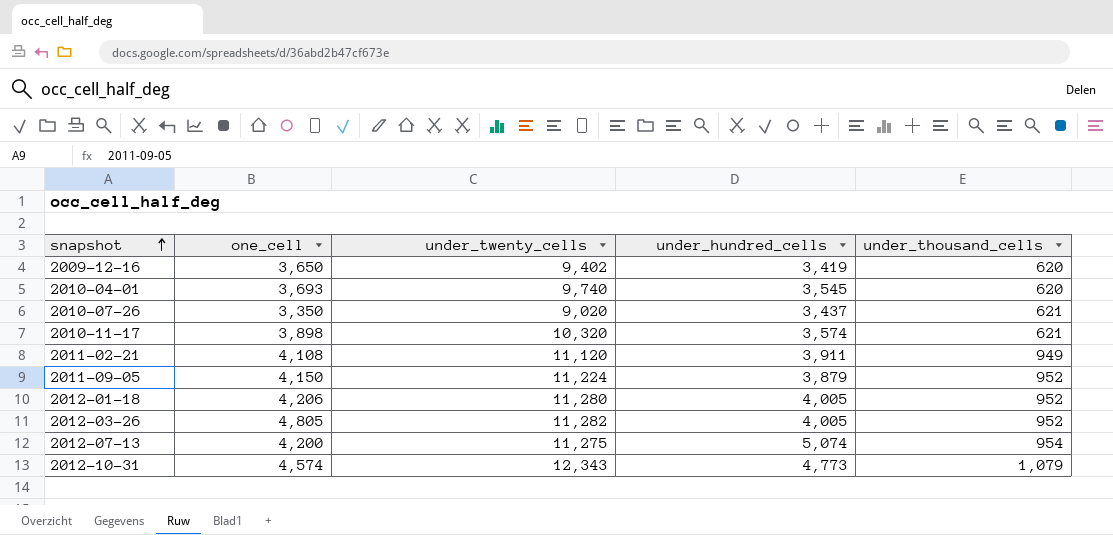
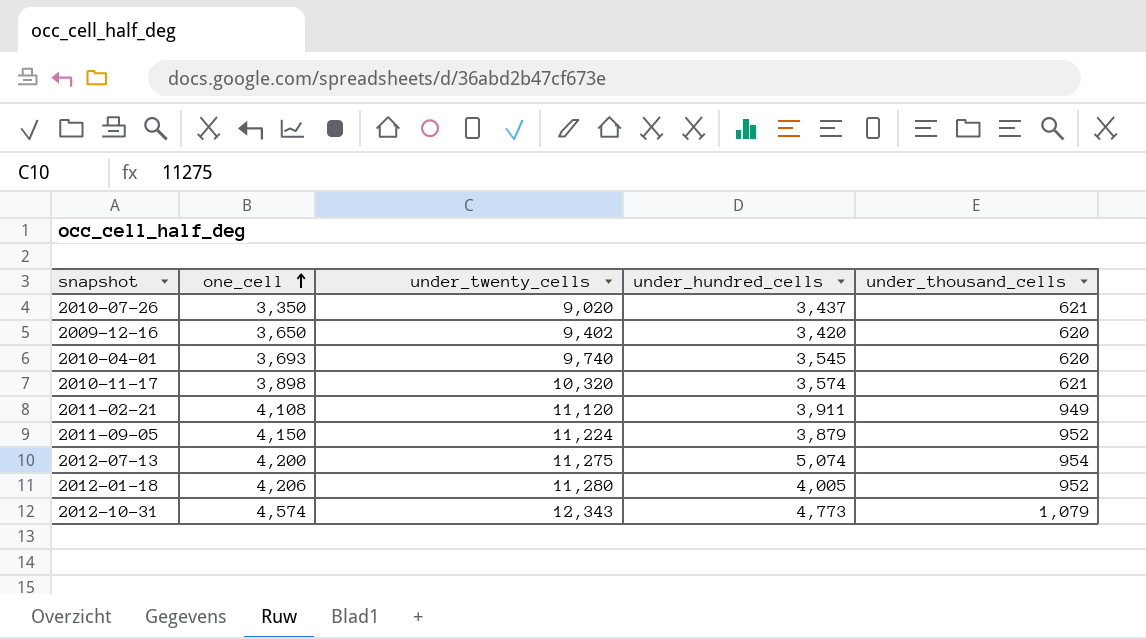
row order: snapshot ascending -> one_cell ascending
row 2012-03-26: 4,805 | 11,282 | 4,005 | 952 -> none
2009-12-16 | under_hundred_cells: 3,419 -> 3,420

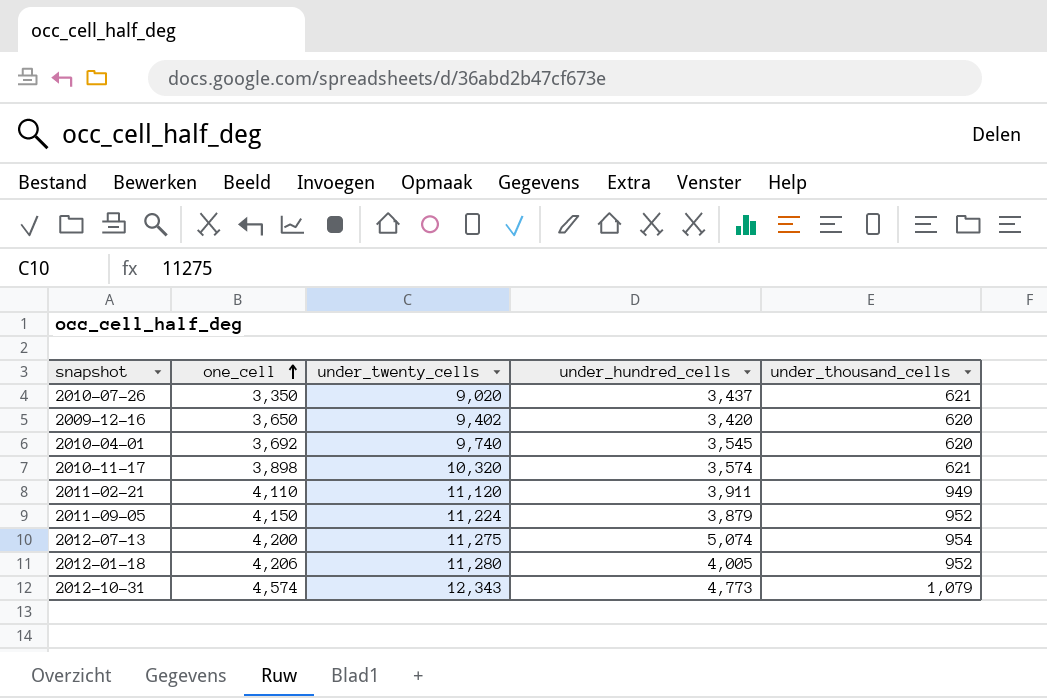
2010-04-01 | one_cell: 3,693 -> 3,692
2011-02-21 | one_cell: 4,108 -> 4,110

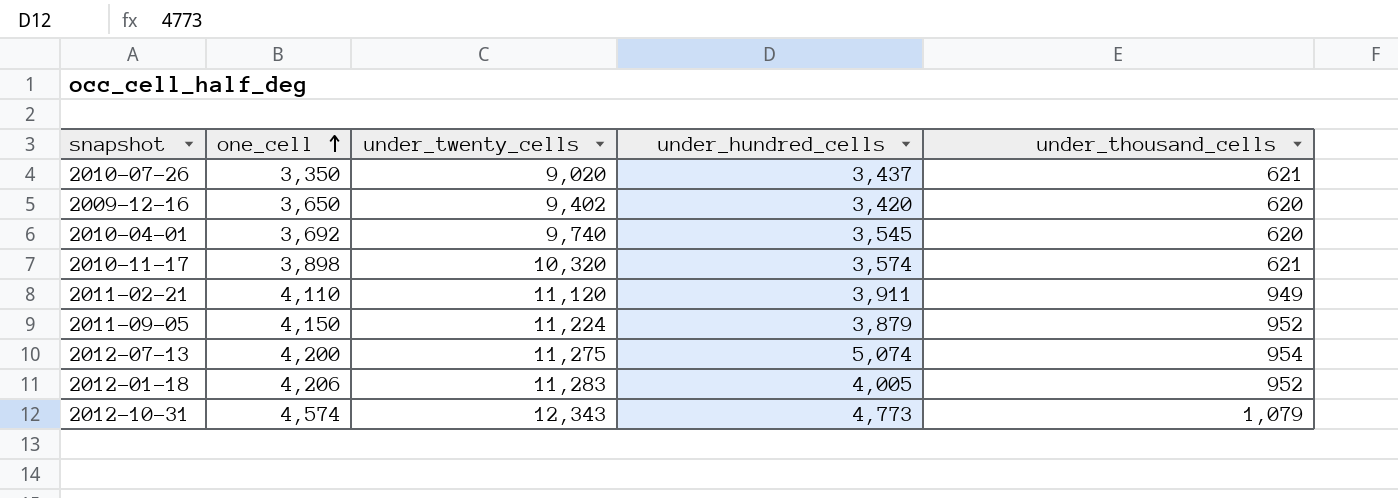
2012-01-18 | under_twenty_cells: 11,280 -> 11,283

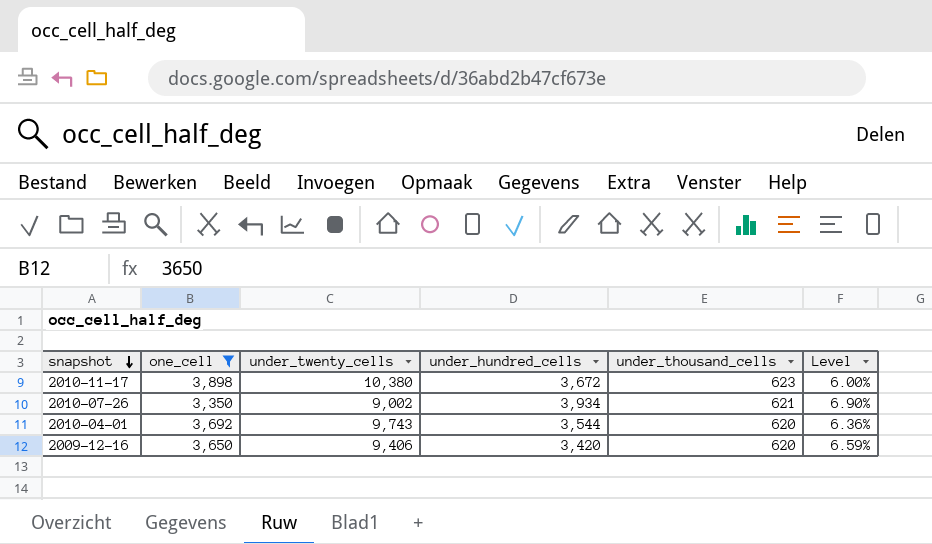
filter: none -> one_cell <= 3,898
row order: one_cell ascending -> snapshot descending
column Level | formula: none -> [under_thousand_cells] / [under_twenty_cells]
2010-11-17 | under_twenty_cells: 10,320 -> 10,380
2010-11-17 | under_hundred_cells: 3,574 -> 3,672
2010-11-17 | under_thousand_cells: 621 -> 623
2010-07-26 | under_twenty_cells: 9,020 -> 9,002
2010-07-26 | under_hundred_cells: 3,437 -> 3,934
2010-04-01 | under_twenty_cells: 9,740 -> 9,743
2010-04-01 | under_hundred_cells: 3,545 -> 3,544
2009-12-16 | under_twenty_cells: 9,402 -> 9,406

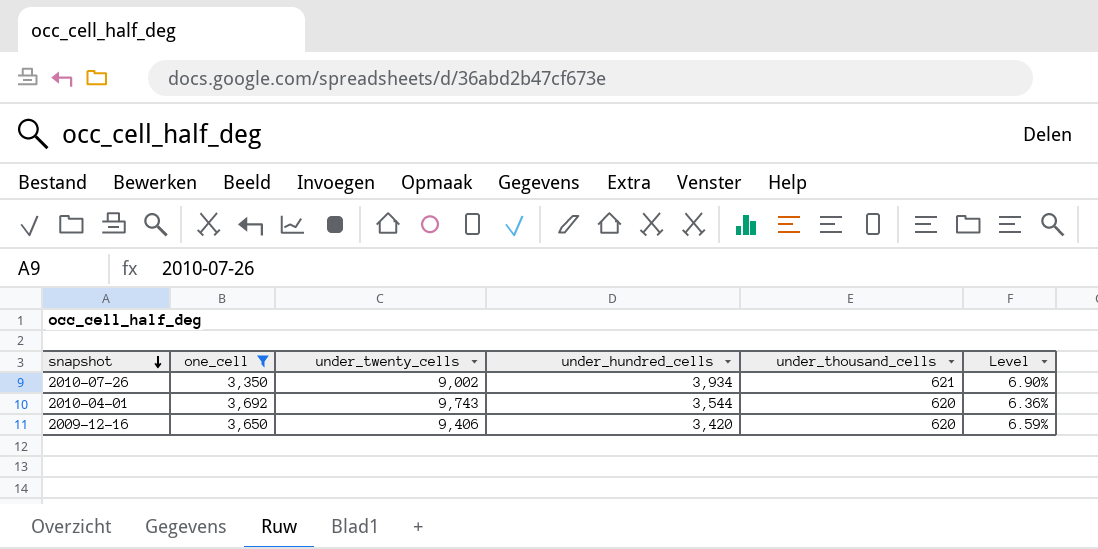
row 2010-11-17: 3,898 | 10,380 | 3,672 | 623 | 6.00% -> none

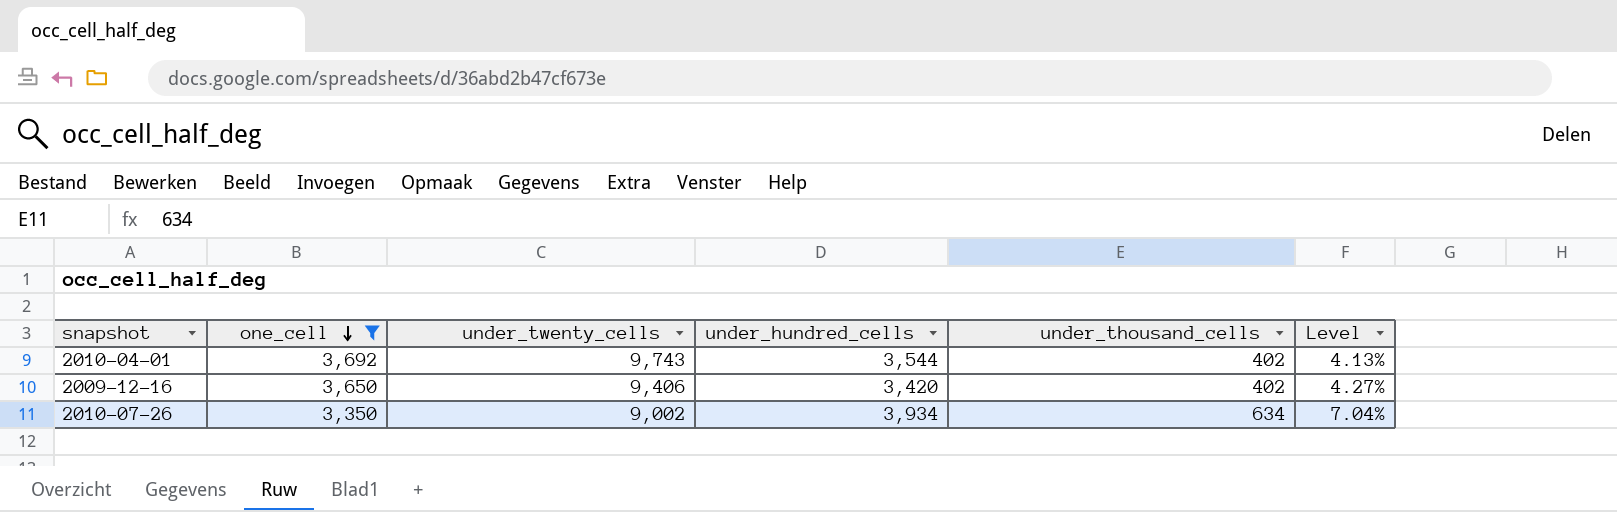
row order: snapshot descending -> one_cell descending
2010-04-01 | under_thousand_cells: 620 -> 402
2010-04-01 | Level: 6.36% -> 4.13%
2009-12-16 | under_thousand_cells: 620 -> 402
2009-12-16 | Level: 6.59% -> 4.27%
2010-07-26 | under_thousand_cells: 621 -> 634
2010-07-26 | Level: 6.90% -> 7.04%

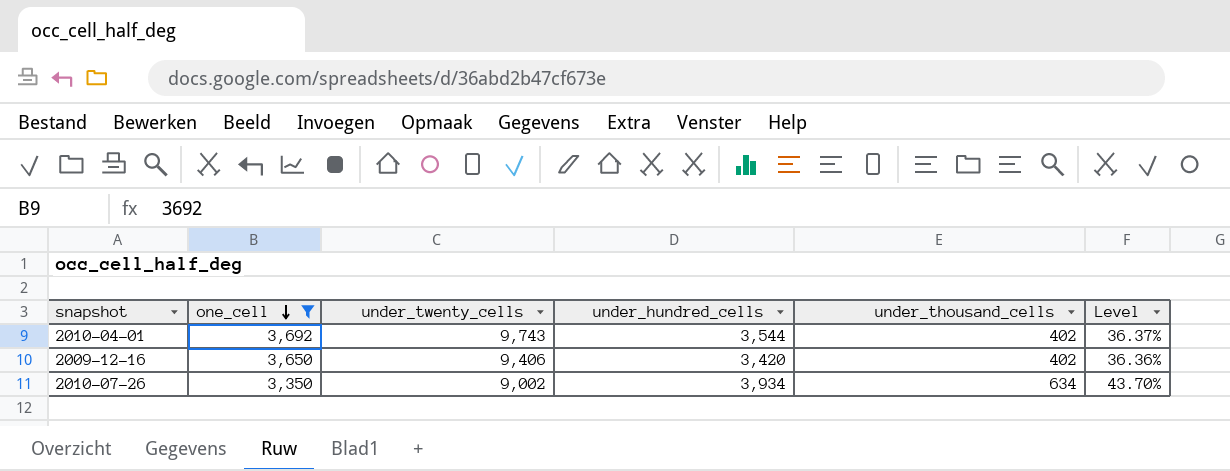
column Level | formula: [under_thousand_cells] / [under_twenty_cells] -> [under_hundred_cells] / [under_twenty_cells]

